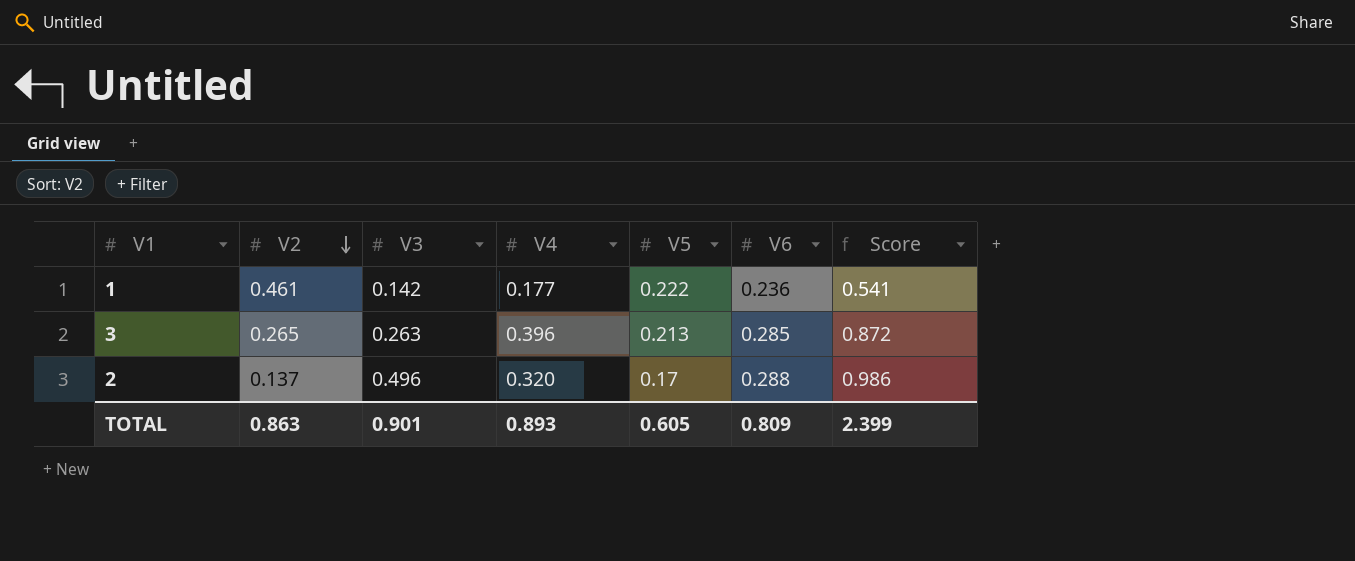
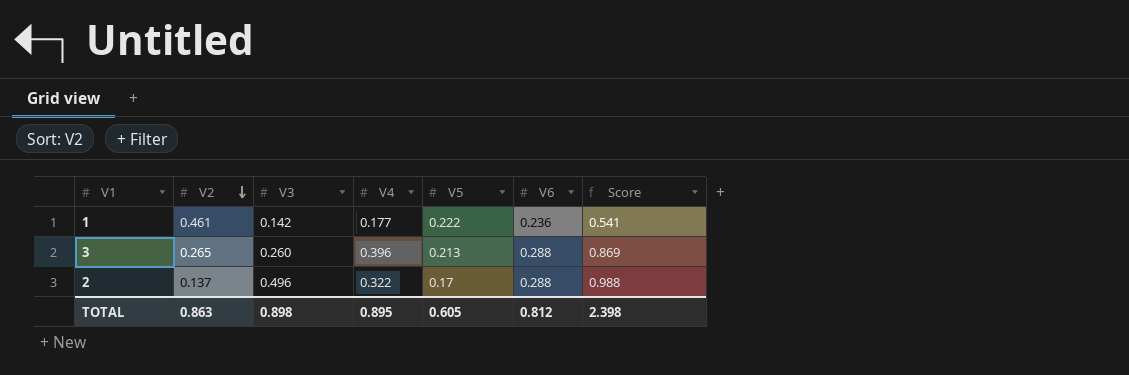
3 | V3: 0.263 -> 0.260
3 | V6: 0.285 -> 0.288
3 | Score: 0.872 -> 0.869
2 | V4: 0.320 -> 0.322
2 | Score: 0.986 -> 0.988
TOTAL | V3: 0.901 -> 0.898
TOTAL | V4: 0.893 -> 0.895
TOTAL | V6: 0.809 -> 0.812
TOTAL | Score: 2.399 -> 2.398

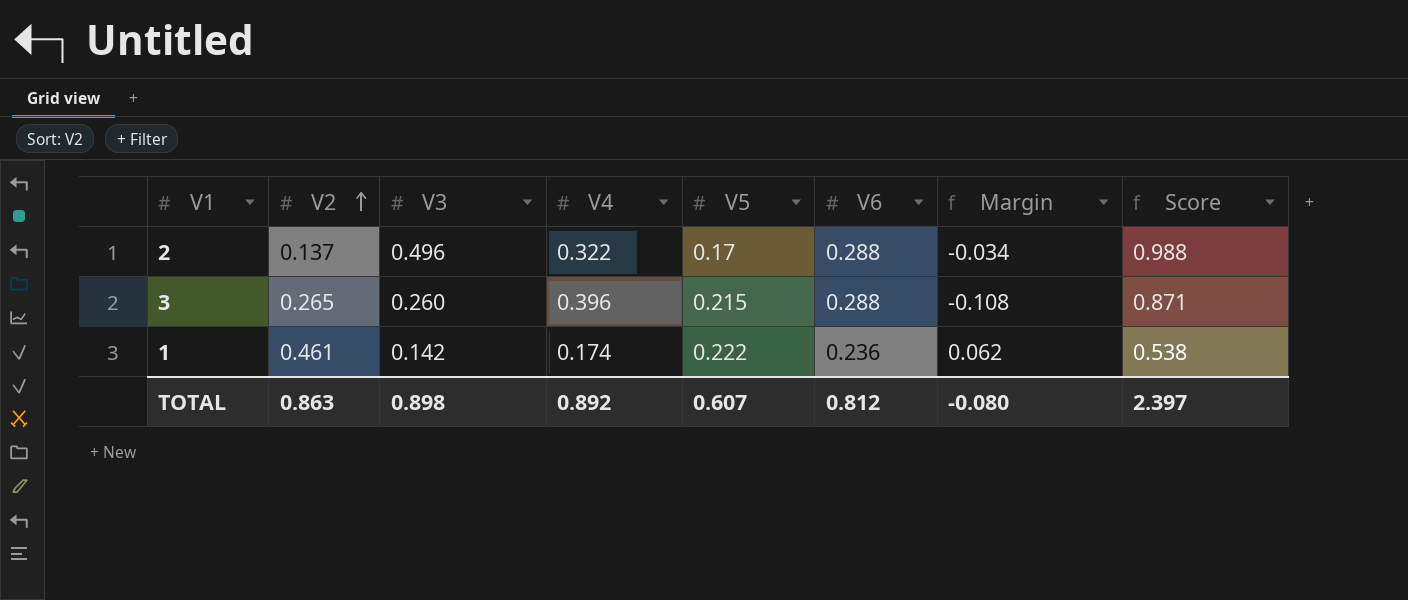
row order: V2 descending -> V2 ascending
column Margin | formula: none -> [V6] - [V4]
3 | V5: 0.213 -> 0.215
3 | Score: 0.869 -> 0.871
1 | V4: 0.177 -> 0.174
1 | Score: 0.541 -> 0.538
TOTAL | V4: 0.895 -> 0.892
TOTAL | V5: 0.605 -> 0.607
TOTAL | Score: 2.398 -> 2.397

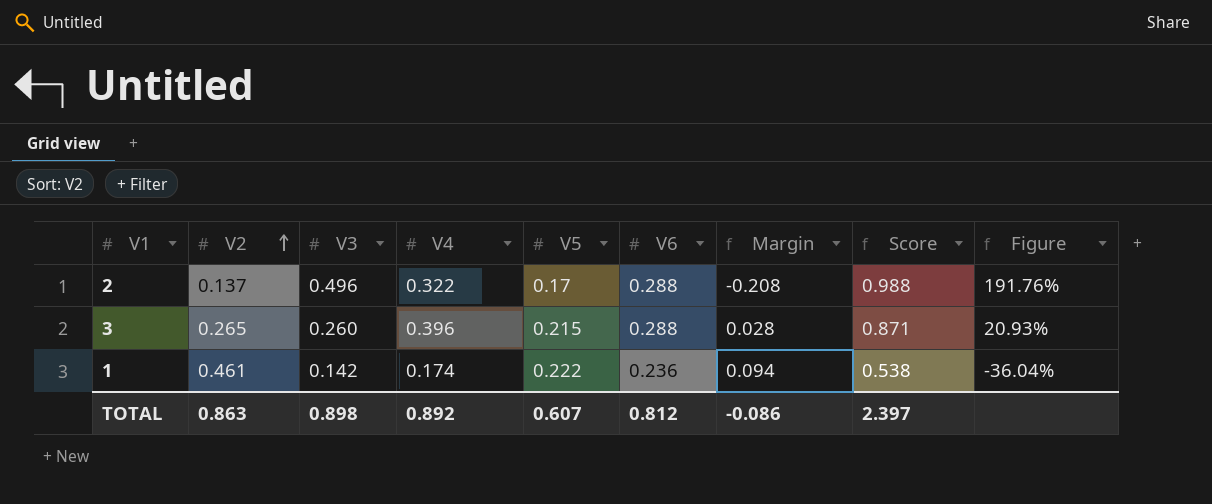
column Margin | formula: [V6] - [V4] -> [V6] - [V3]
column Figure | formula: none -> ([V3] - [V5]) / [V5]
TOTAL | Margin: -0.080 -> -0.086

